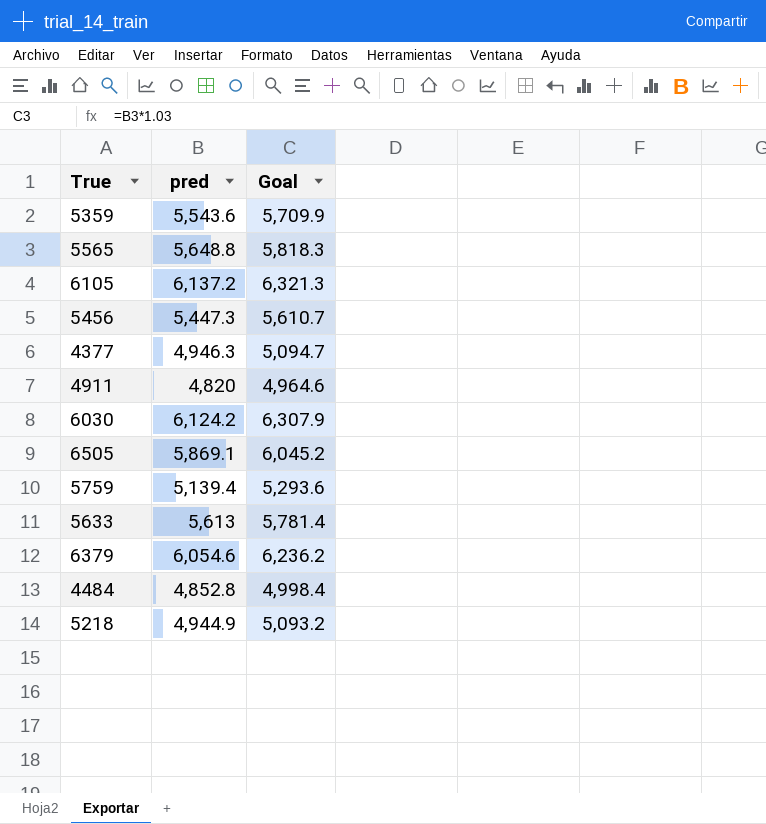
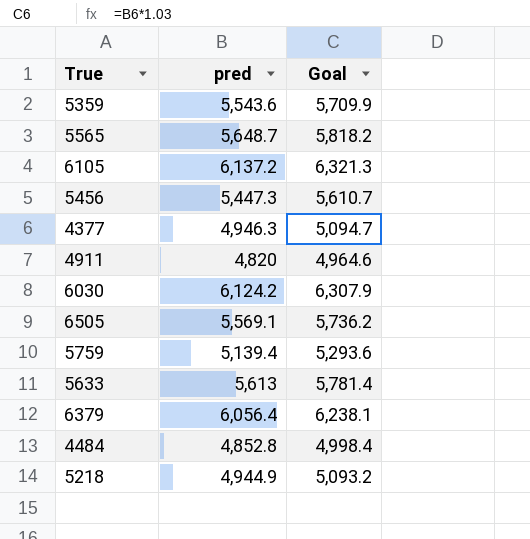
5565 | pred: 5,648.8 -> 5,648.7
5565 | Goal: 5,818.3 -> 5,818.2
6505 | pred: 5,869.1 -> 5,569.1
6505 | Goal: 6,045.2 -> 5,736.2
6379 | pred: 6,054.6 -> 6,056.4
6379 | Goal: 6,236.2 -> 6,238.1

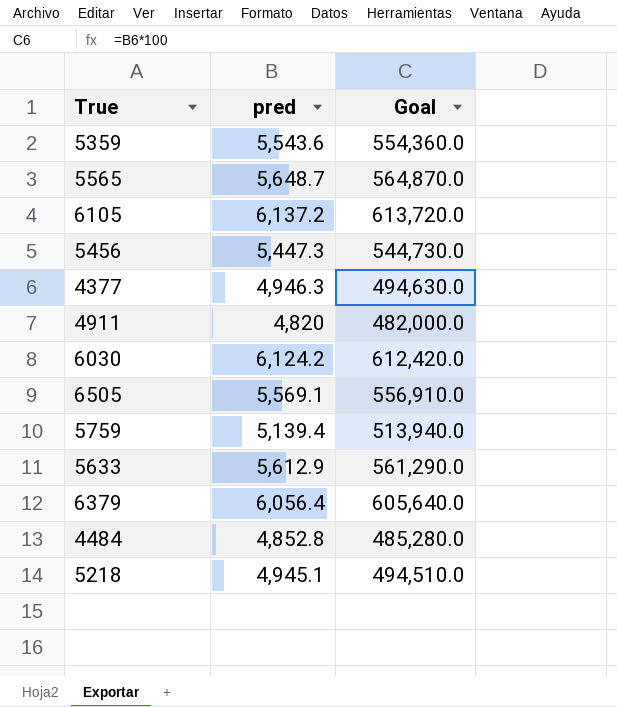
column Goal | formula: [pred] * 1.03 -> [pred] * 100
5633 | pred: 5,613 -> 5,612.9
5218 | pred: 4,944.9 -> 4,945.1

